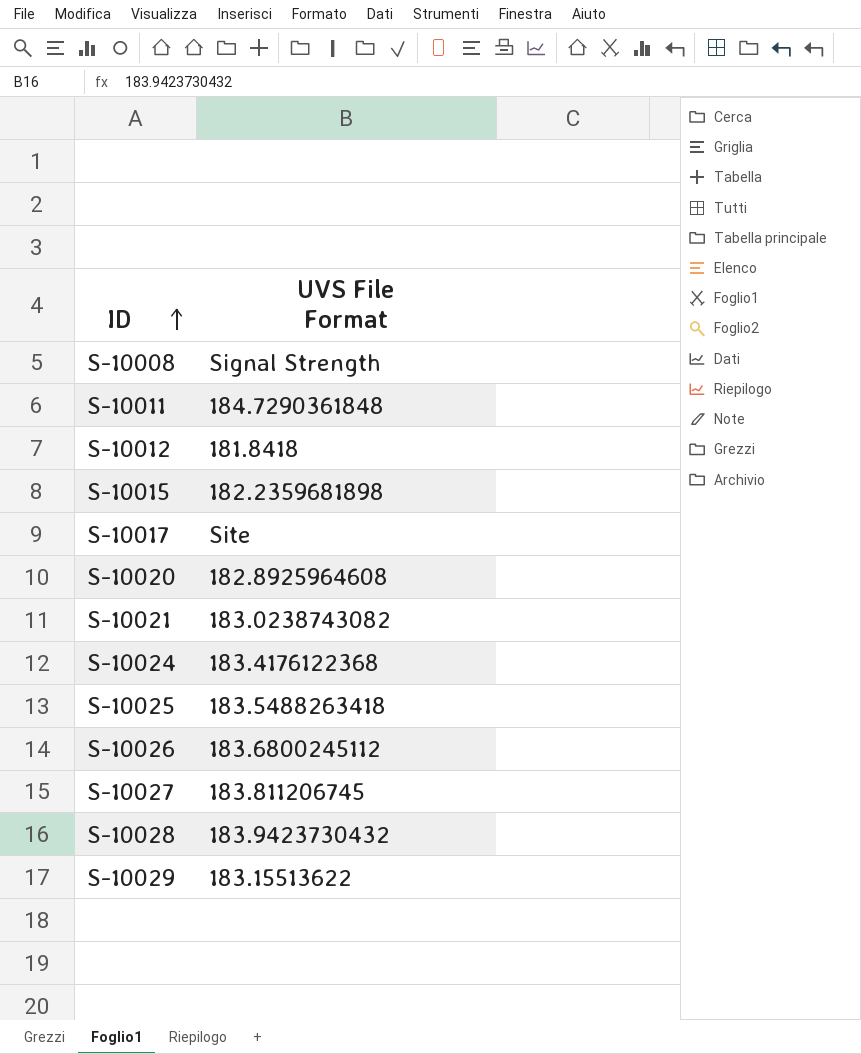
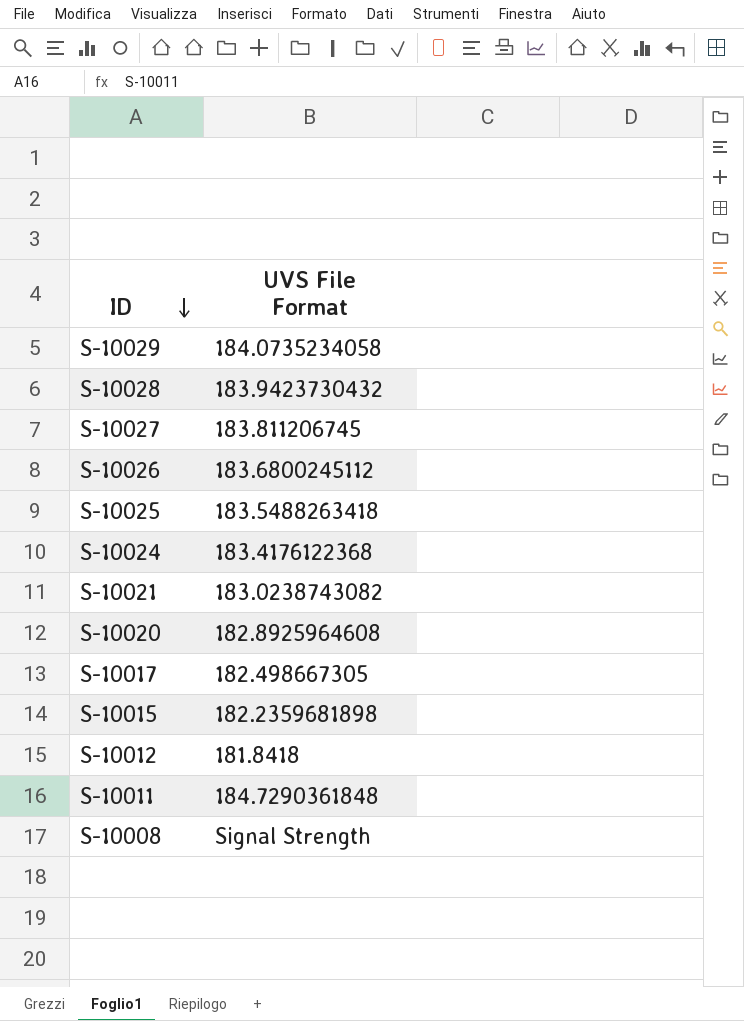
row order: ID ascending -> ID descending
S-10029 | UVS File Format: 183.15513622 -> 184.0735234058
S-10017 | UVS File Format: Site -> 182.498667305

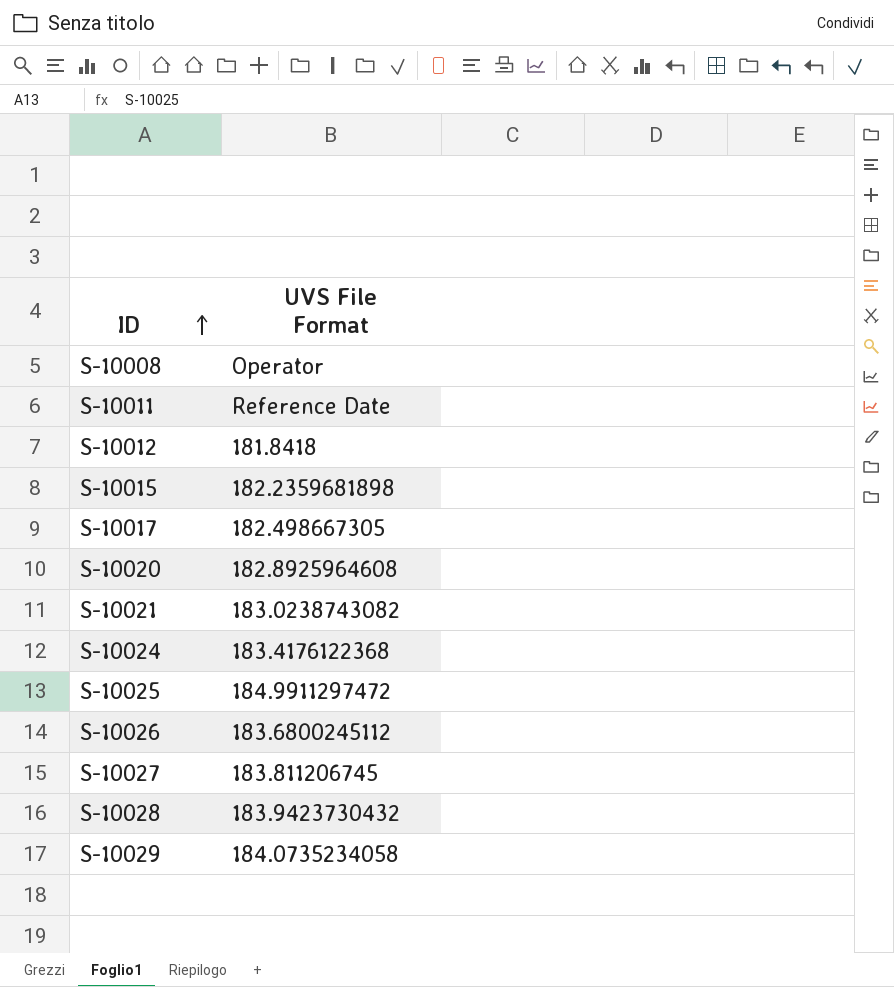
row order: ID descending -> ID ascending
S-10008 | UVS File Format: Signal Strength -> Operator
S-10011 | UVS File Format: 184.7290361848 -> Reference Date
S-10025 | UVS File Format: 183.5488263418 -> 184.9911297472

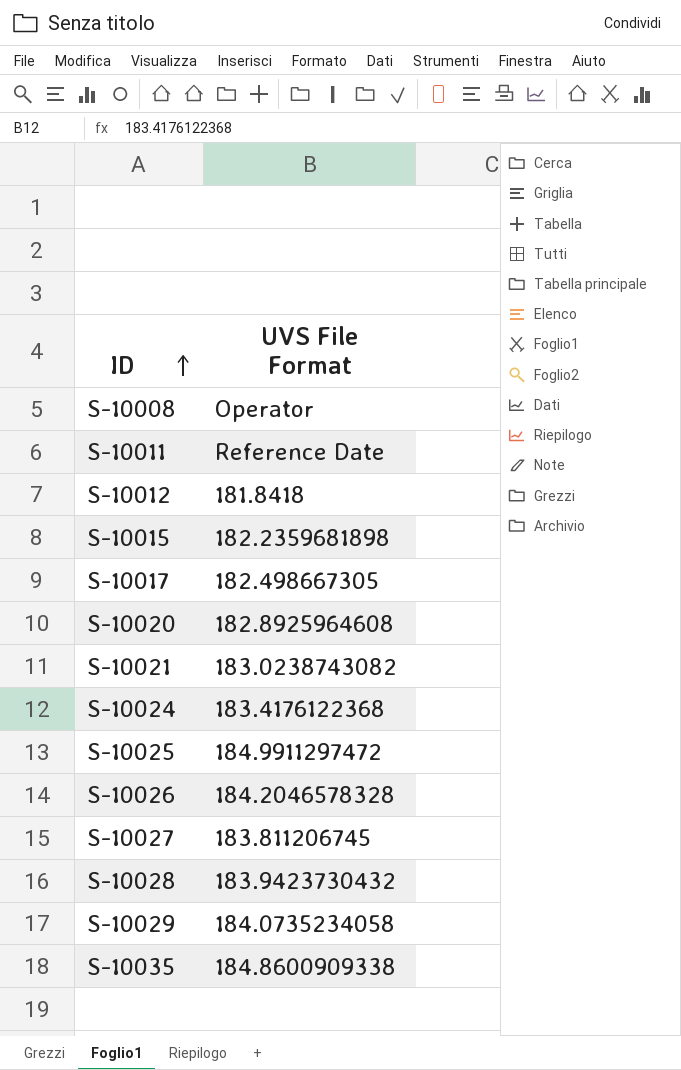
S-10026 | UVS File Format: 183.6800245112 -> 184.2046578328
row S-10035: none -> 184.8600909338

